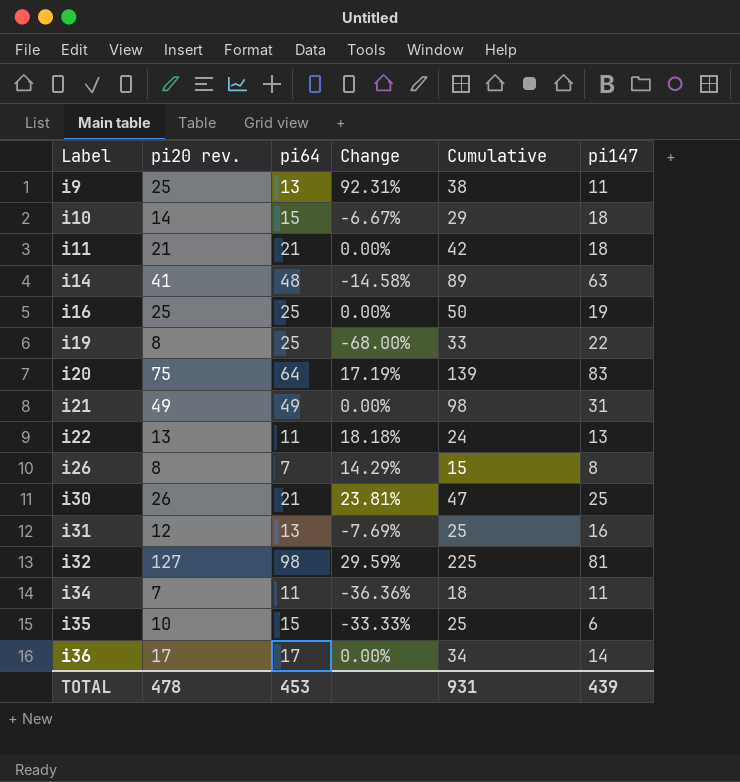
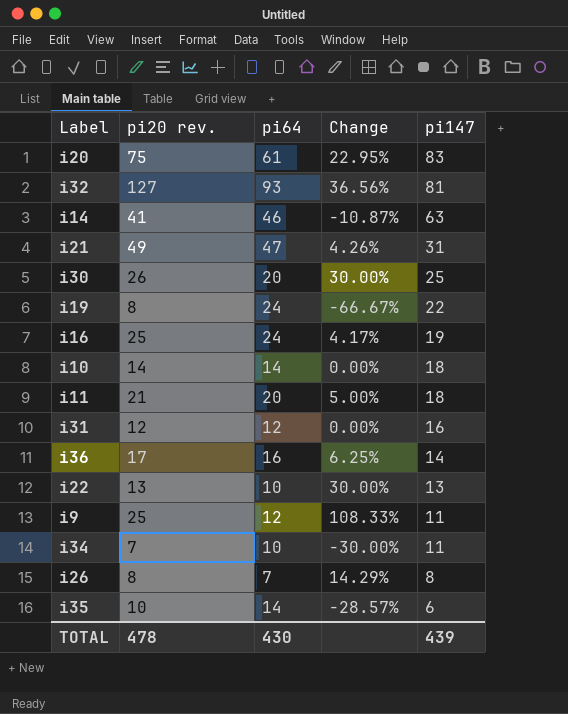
row order: Label ascending -> pi147 descending
column Cumulative | formula: [pi20 rev.] + [pi64] -> none
i20 | pi64: 64 -> 61
i20 | Change: 17.19% -> 22.95%
i32 | pi64: 98 -> 93
i32 | Change: 29.59% -> 36.56%
i14 | pi64: 48 -> 46
i14 | Change: -14.58% -> -10.87%
i21 | pi64: 49 -> 47
i21 | Change: 0.00% -> 4.26%
i30 | pi64: 21 -> 20
i30 | Change: 23.81% -> 30.00%
i19 | pi64: 25 -> 24
i19 | Change: -68.00% -> -66.67%
i16 | pi64: 25 -> 24
i16 | Change: 0.00% -> 4.17%
i10 | pi64: 15 -> 14
i10 | Change: -6.67% -> 0.00%
i11 | pi64: 21 -> 20
i11 | Change: 0.00% -> 5.00%
i31 | pi64: 13 -> 12
i31 | Change: -7.69% -> 0.00%
i36 | pi64: 17 -> 16
i36 | Change: 0.00% -> 6.25%
i22 | pi64: 11 -> 10
i22 | Change: 18.18% -> 30.00%
i9 | pi64: 13 -> 12
i9 | Change: 92.31% -> 108.33%
i34 | pi64: 11 -> 10
i34 | Change: -36.36% -> -30.00%
i35 | pi64: 15 -> 14
i35 | Change: -33.33% -> -28.57%
TOTAL | pi64: 453 -> 430

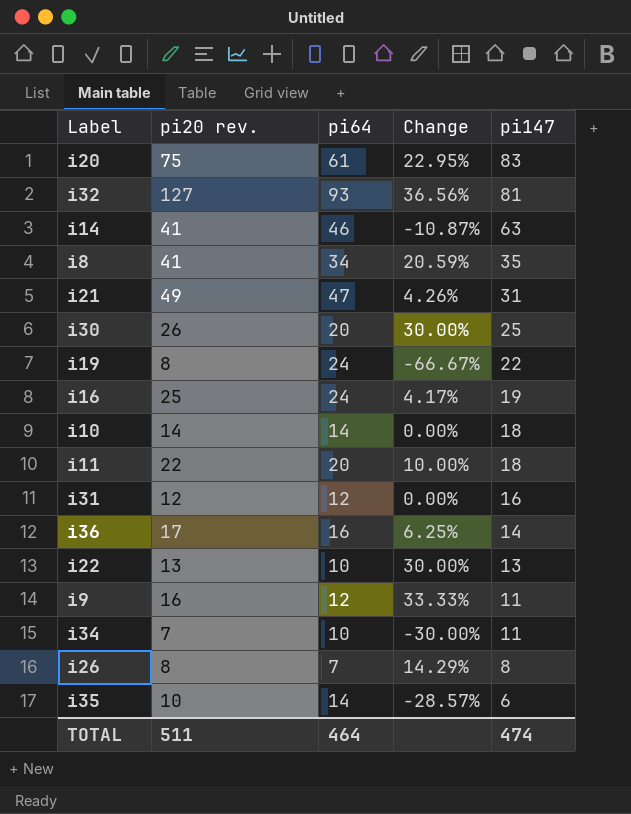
row i8: none -> 41 | 34 | 20.59% | 35
i11 | pi20 rev.: 21 -> 22
i11 | Change: 5.00% -> 10.00%
i9 | pi20 rev.: 25 -> 16
i9 | Change: 108.33% -> 33.33%
TOTAL | pi20 rev.: 478 -> 511
TOTAL | pi64: 430 -> 464
TOTAL | pi147: 439 -> 474

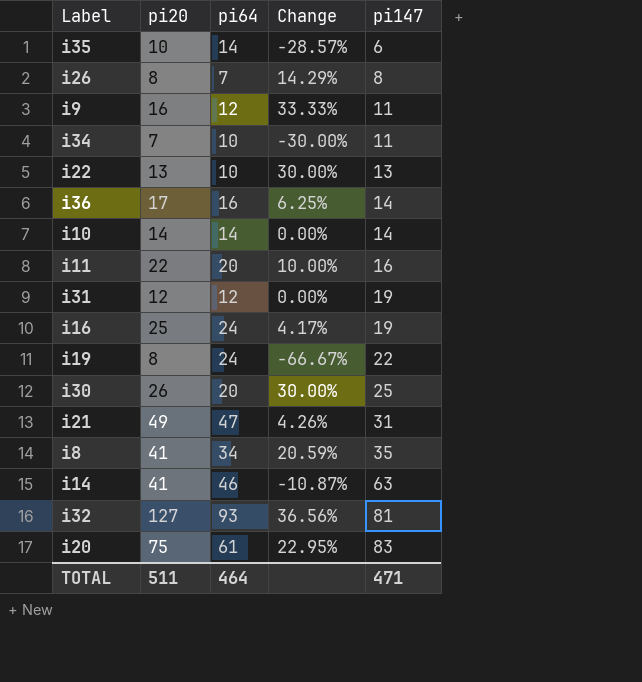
row order: pi147 descending -> pi147 ascending
column name: pi20 rev. -> pi20
i10 | pi147: 18 -> 14
i11 | pi147: 18 -> 16
i31 | pi147: 16 -> 19
TOTAL | pi147: 474 -> 471

